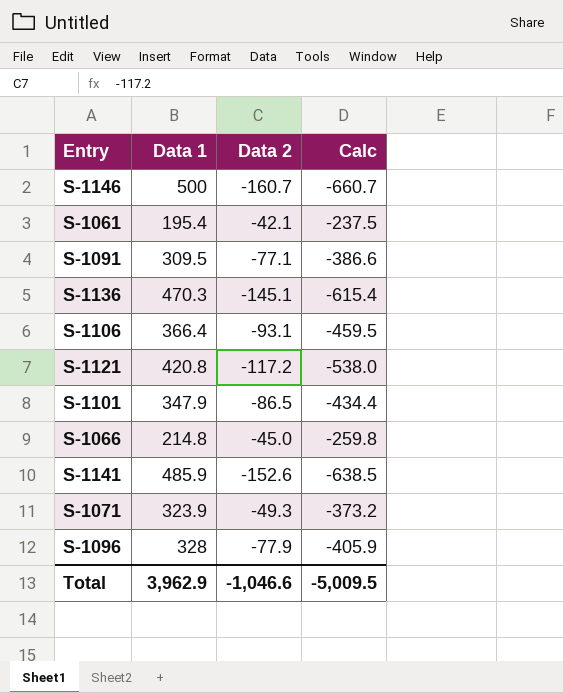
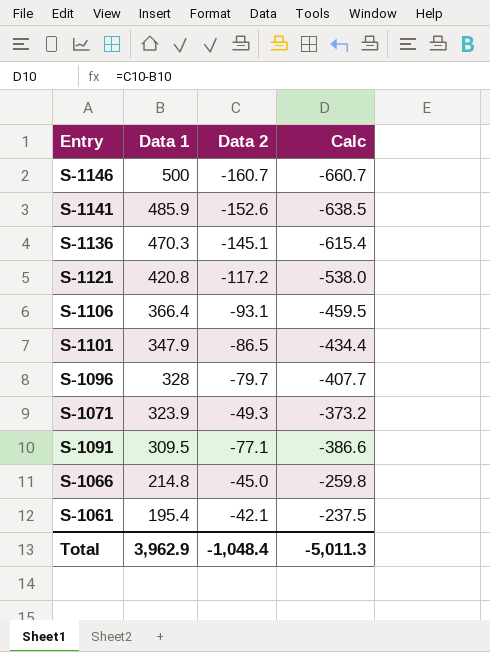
row order: none -> Data 1 descending
S-1096 | Data 2: -77.9 -> -79.7
S-1096 | Calc: -405.9 -> -407.7
Total | Data 2: -1,046.6 -> -1,048.4
Total | Calc: -5,009.5 -> -5,011.3

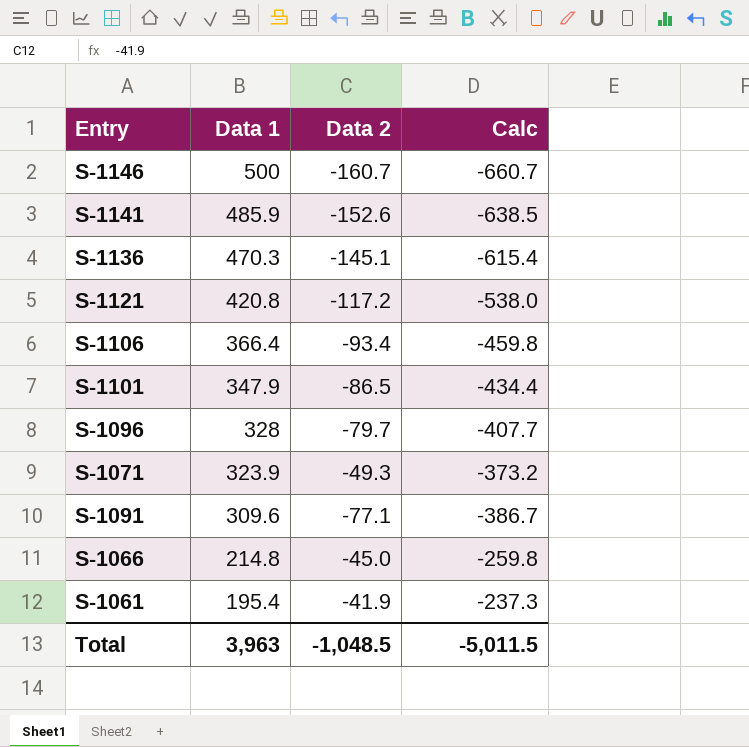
S-1106 | Data 2: -93.1 -> -93.4
S-1106 | Calc: -459.5 -> -459.8
S-1091 | Data 1: 309.5 -> 309.6
S-1091 | Calc: -386.6 -> -386.7
S-1061 | Data 2: -42.1 -> -41.9
S-1061 | Calc: -237.5 -> -237.3
Total | Data 1: 3,962.9 -> 3,963
Total | Data 2: -1,048.4 -> -1,048.5
Total | Calc: -5,011.3 -> -5,011.5

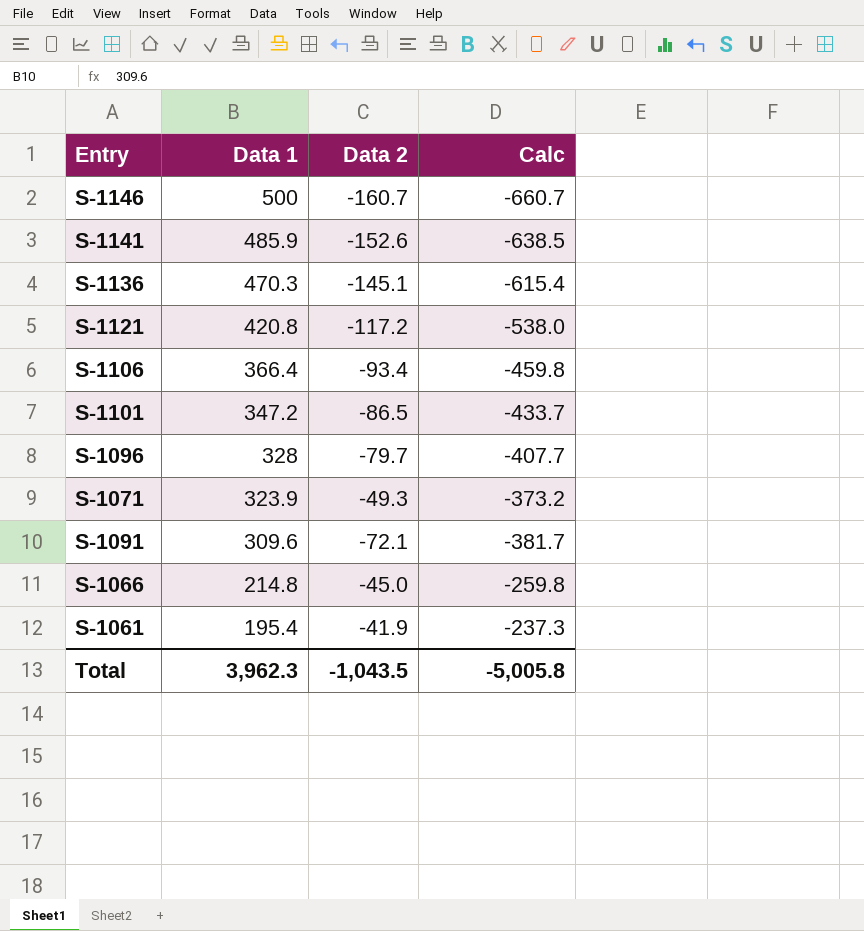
S-1101 | Data 1: 347.9 -> 347.2
S-1101 | Calc: -434.4 -> -433.7
S-1091 | Data 2: -77.1 -> -72.1
S-1091 | Calc: -386.7 -> -381.7
Total | Data 1: 3,963 -> 3,962.3
Total | Data 2: -1,048.5 -> -1,043.5
Total | Calc: -5,011.5 -> -5,005.8

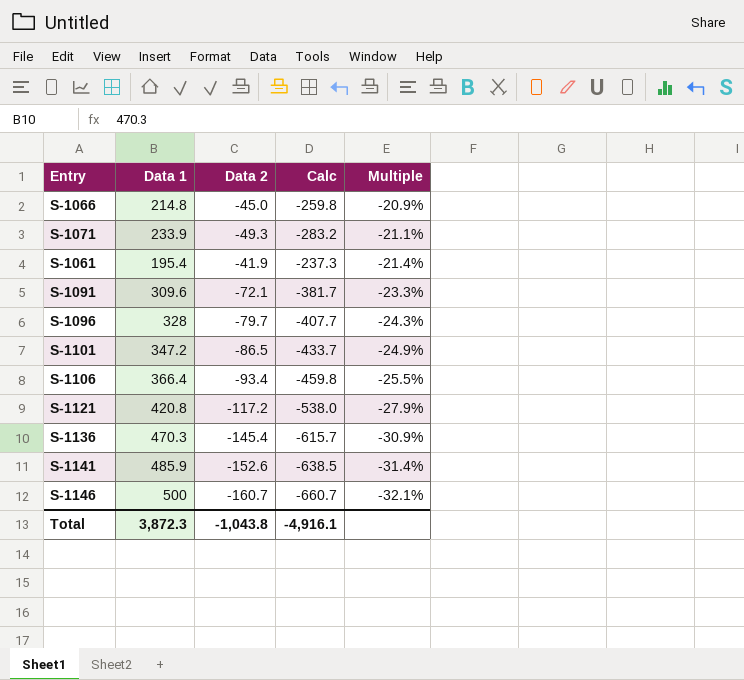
row order: Data 1 descending -> Multiple descending
column Multiple | formula: none -> [Data 2] / [Data 1]
S-1071 | Data 1: 323.9 -> 233.9
S-1071 | Calc: -373.2 -> -283.2
S-1136 | Data 2: -145.1 -> -145.4
S-1136 | Calc: -615.4 -> -615.7
Total | Data 1: 3,962.3 -> 3,872.3
Total | Data 2: -1,043.5 -> -1,043.8
Total | Calc: -5,005.8 -> -4,916.1

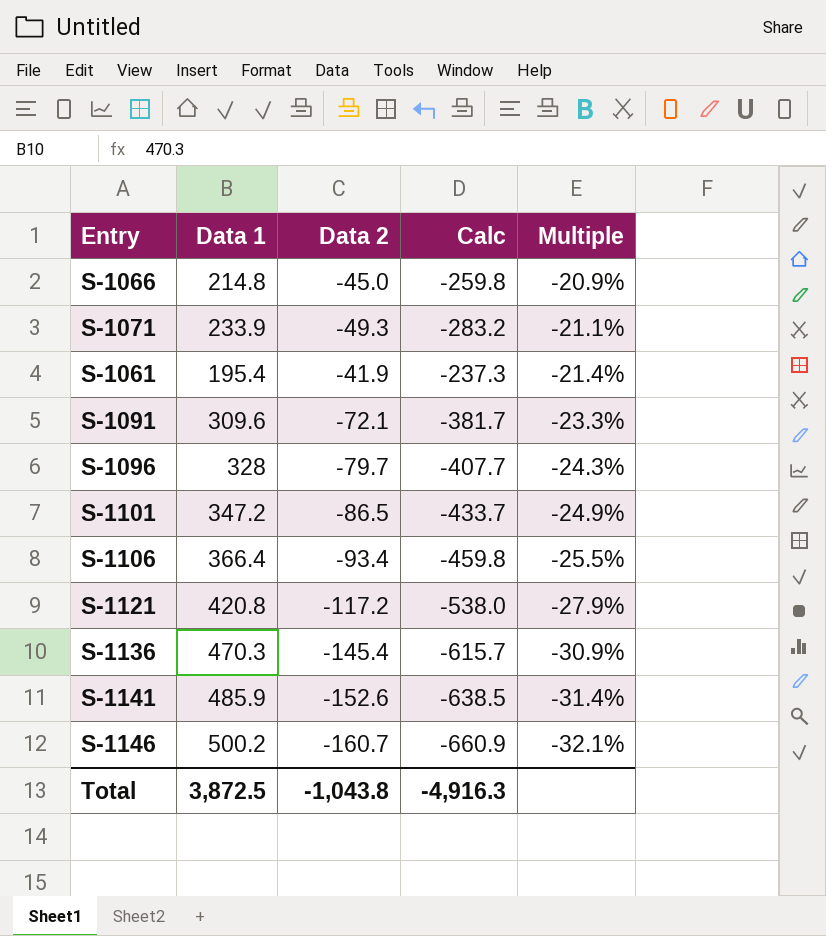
S-1146 | Data 1: 500 -> 500.2
S-1146 | Calc: -660.7 -> -660.9
Total | Data 1: 3,872.3 -> 3,872.5
Total | Calc: -4,916.1 -> -4,916.3

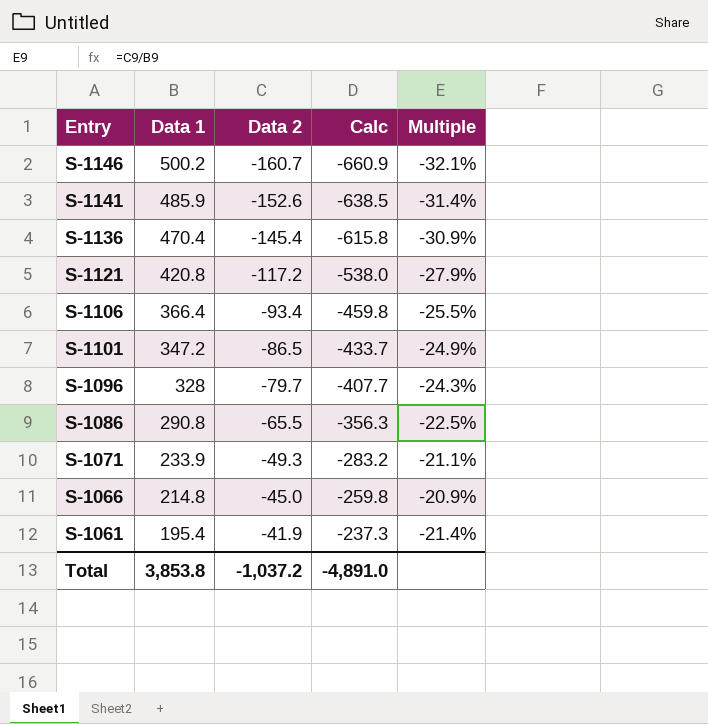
row order: Multiple descending -> Entry descending
row S-1091: 309.6 | -72.1 | -381.7 | -23.3% -> none
S-1136 | Data 1: 470.3 -> 470.4
S-1136 | Calc: -615.7 -> -615.8
row S-1086: none -> 290.8 | -65.5 | -356.3 | -22.5%
Total | Data 1: 3,872.5 -> 3,853.8
Total | Data 2: -1,043.8 -> -1,037.2
Total | Calc: -4,916.3 -> -4,891.0

